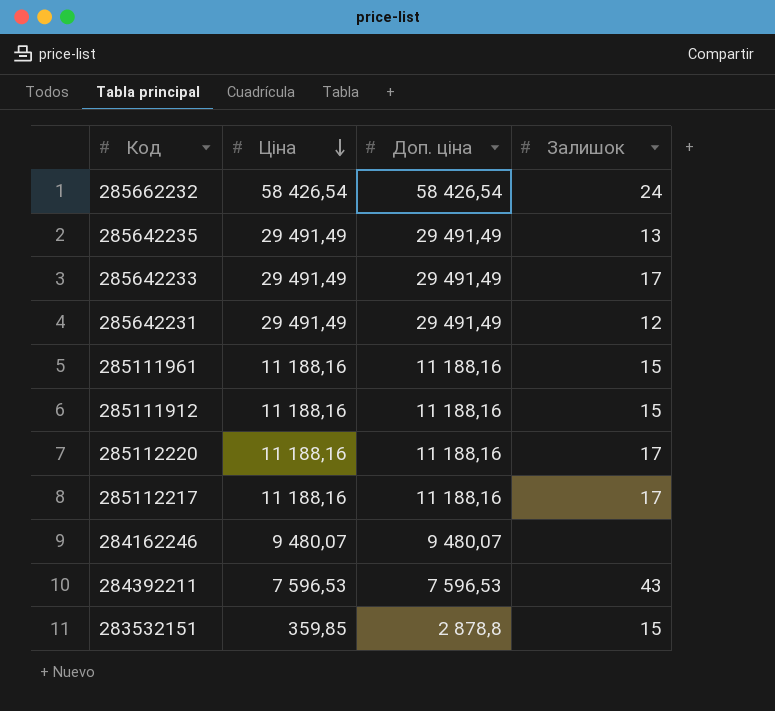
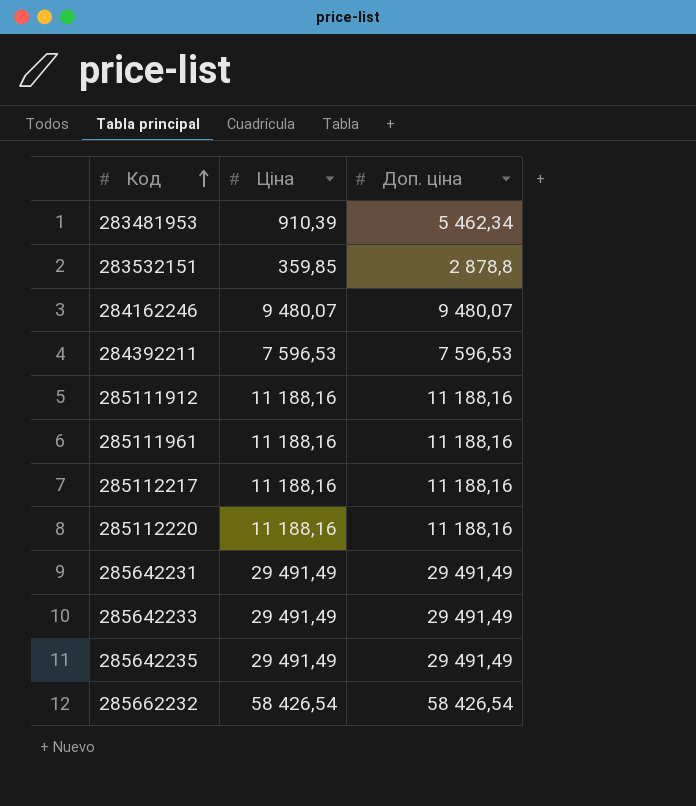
row order: Ціна descending -> Код ascending
column Залишок | position: 4 -> none
row 283481953: none -> 910,39 | 5 462,34

